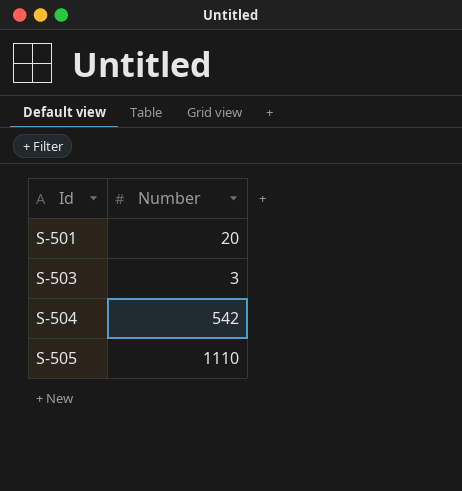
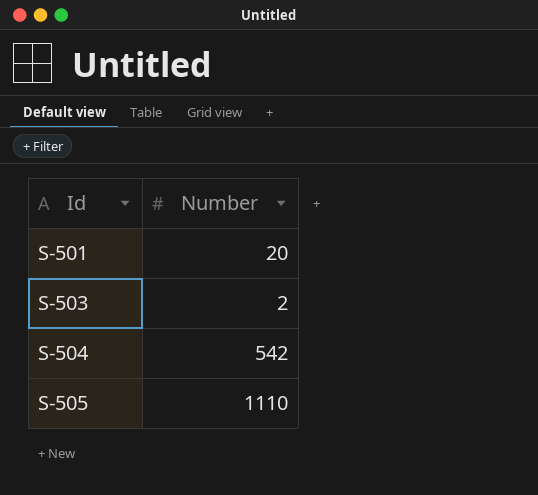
S-503 | Number: 3 -> 2

